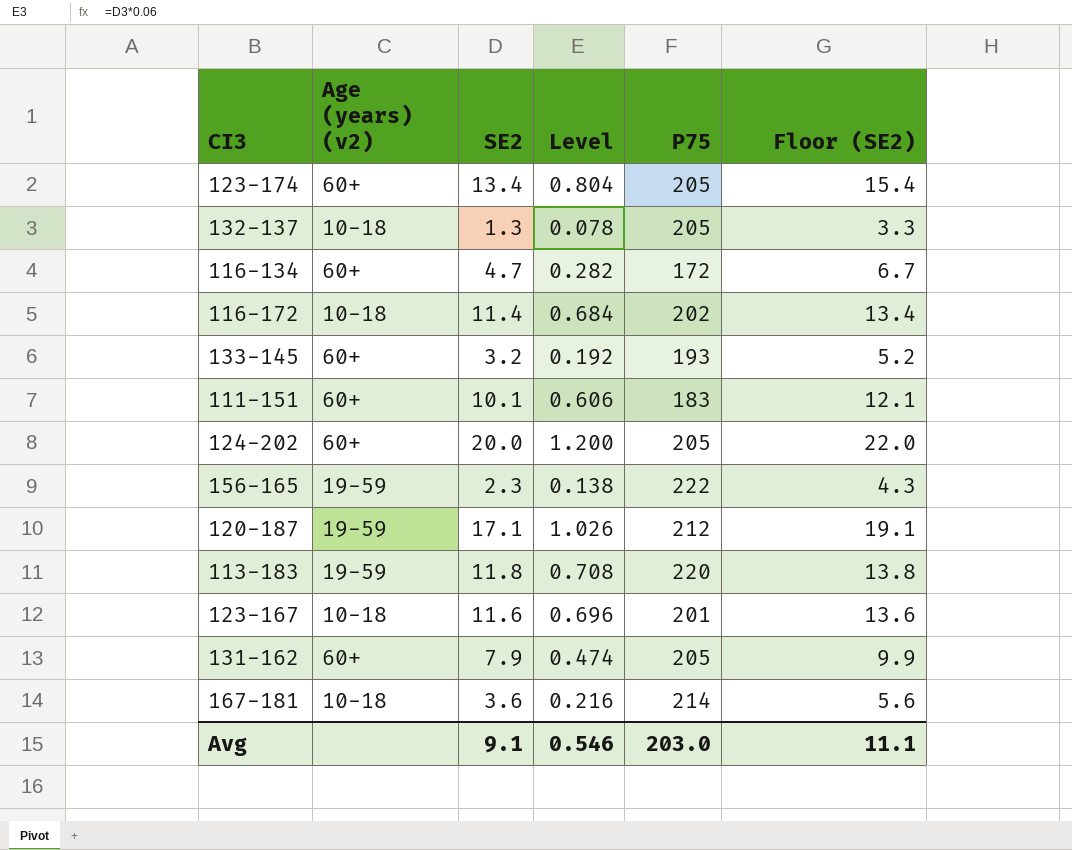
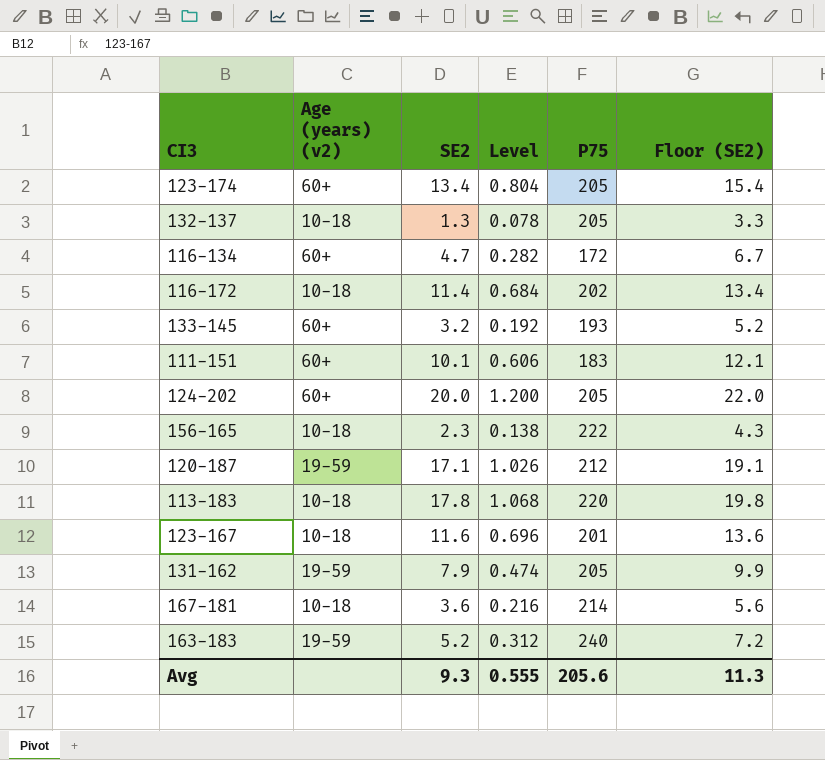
156-165 | Age (years) (v2): 19-59 -> 10-18
113-183 | Age (years) (v2): 19-59 -> 10-18
113-183 | SE2: 11.8 -> 17.8
113-183 | Level: 0.708 -> 1.068
113-183 | Floor (SE2): 13.8 -> 19.8
131-162 | Age (years) (v2): 60+ -> 19-59
row 163-183: none -> 19-59 | 5.2 | 0.312 | 240 | 7.2
Avg | SE2: 9.1 -> 9.3
Avg | Level: 0.546 -> 0.555
Avg | P75: 203.0 -> 205.6
Avg | Floor (SE2): 11.1 -> 11.3

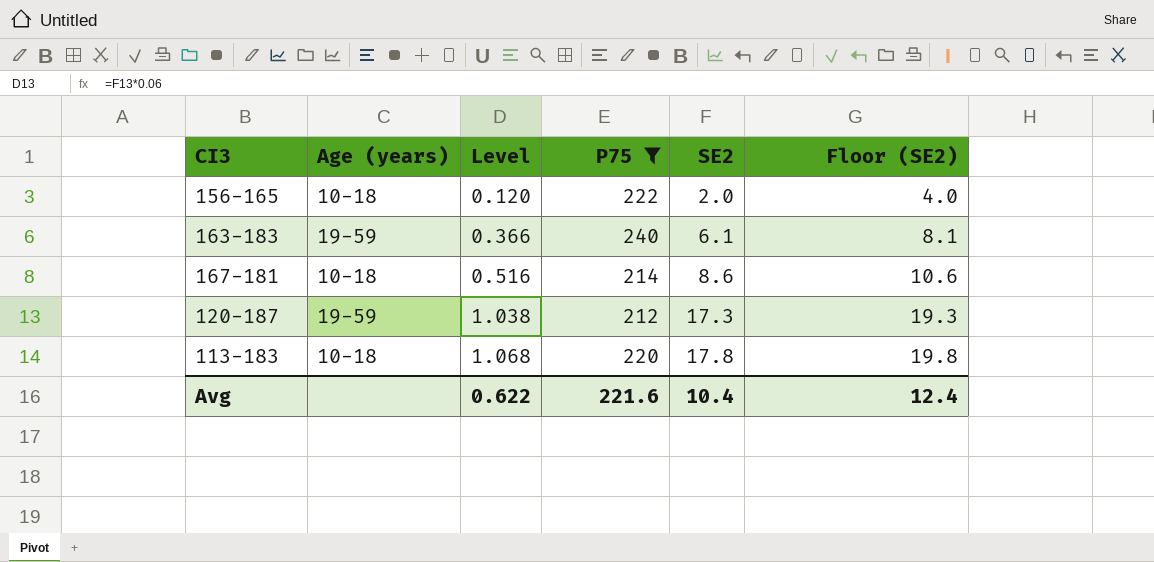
filter: none -> P75 >= 212
row order: none -> Level ascending
column name: Age (years) (v2) -> Age (years)
column SE2 | position: 3 -> 5
156-165 | Level: 0.138 -> 0.120
156-165 | SE2: 2.3 -> 2.0
156-165 | Floor (SE2): 4.3 -> 4.0
163-183 | Level: 0.312 -> 0.366
163-183 | SE2: 5.2 -> 6.1
163-183 | Floor (SE2): 7.2 -> 8.1
167-181 | Level: 0.216 -> 0.516
167-181 | SE2: 3.6 -> 8.6
167-181 | Floor (SE2): 5.6 -> 10.6
120-187 | Level: 1.026 -> 1.038
120-187 | SE2: 17.1 -> 17.3
120-187 | Floor (SE2): 19.1 -> 19.3
Avg | Level: 0.555 -> 0.622
Avg | P75: 205.6 -> 221.6
Avg | SE2: 9.3 -> 10.4
Avg | Floor (SE2): 11.3 -> 12.4

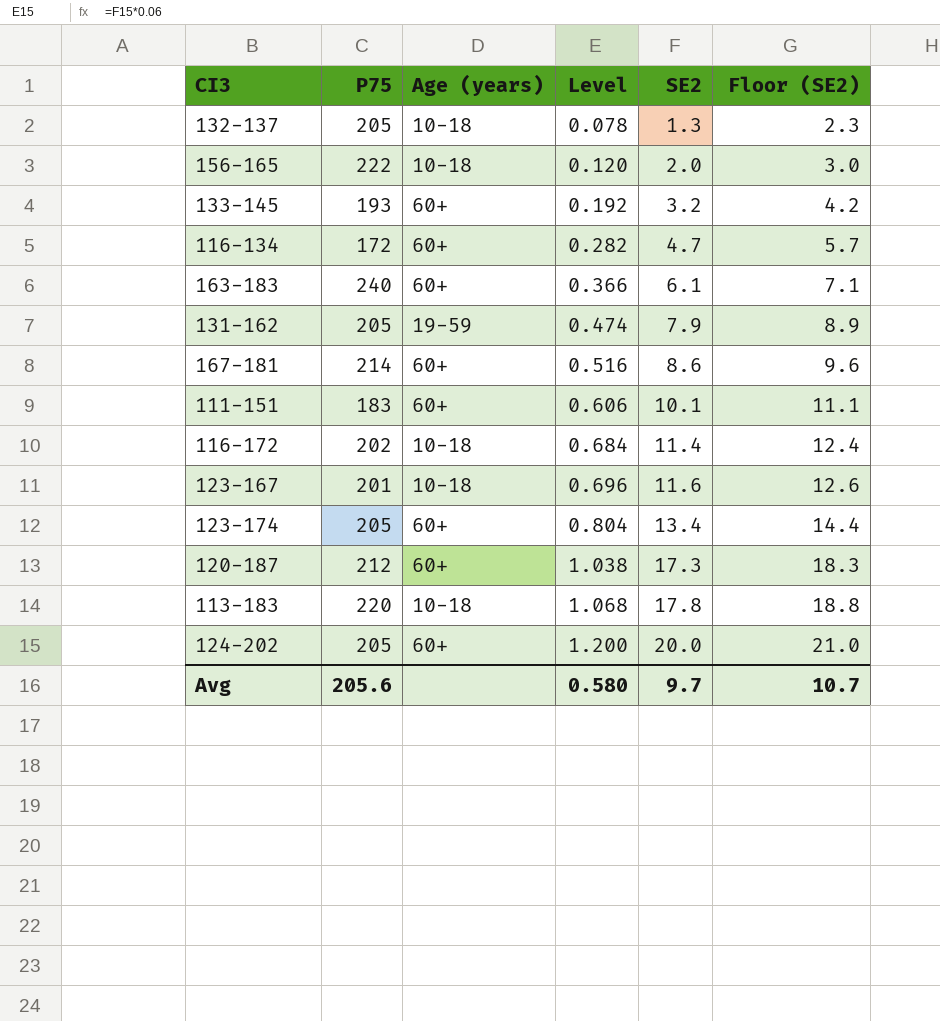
filter: P75 >= 212 -> none
column P75 | position: 4 -> 2
column Floor (SE2) | formula: [SE2] + 2 -> [SE2] + 1
163-183 | Age (years): 19-59 -> 60+
167-181 | Age (years): 10-18 -> 60+
120-187 | Age (years): 19-59 -> 60+
Avg | P75: 221.6 -> 205.6
Avg | Level: 0.622 -> 0.580
Avg | SE2: 10.4 -> 9.7
Avg | Floor (SE2): 12.4 -> 10.7

